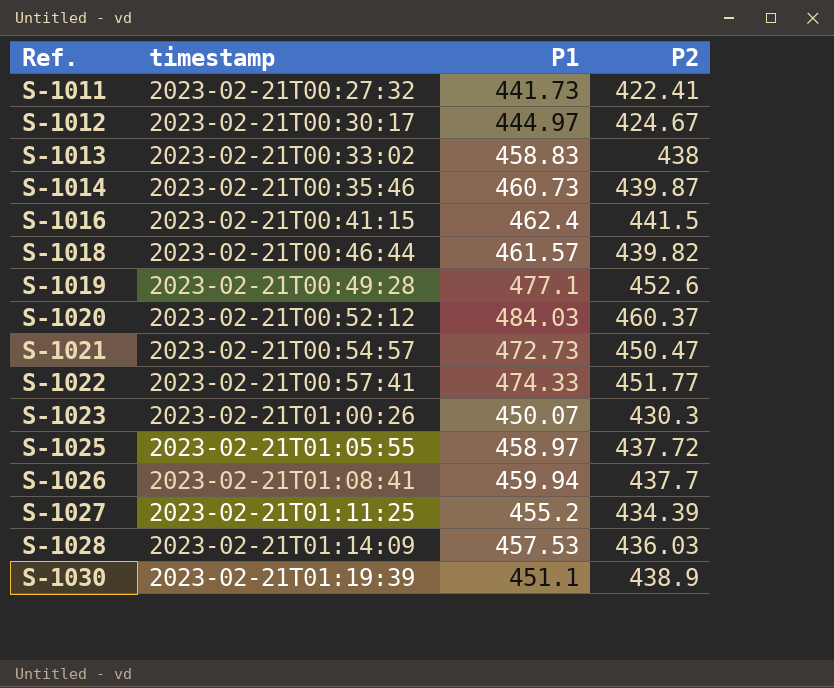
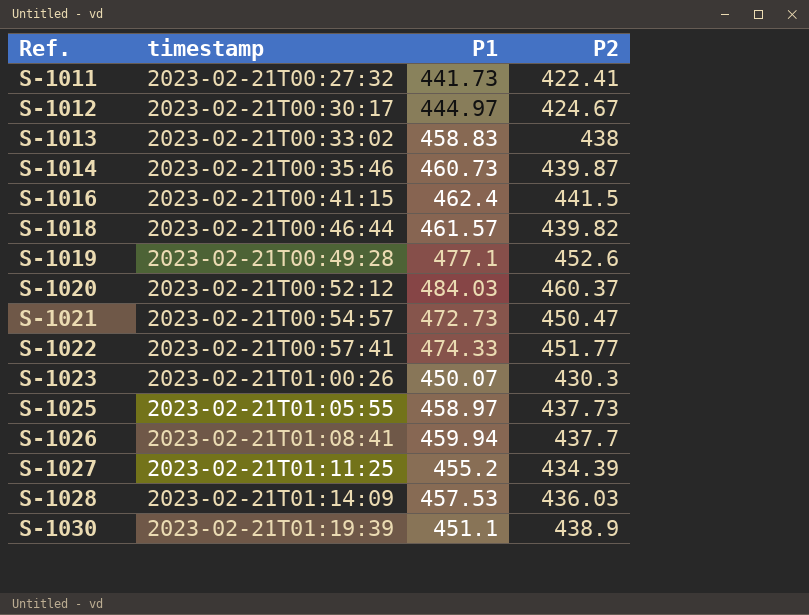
S-1025 | P2: 437.72 -> 437.73

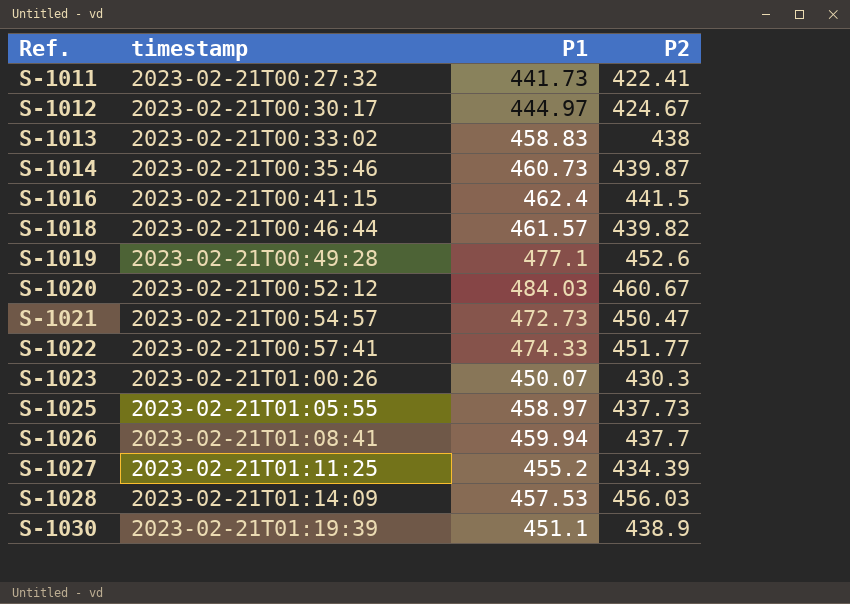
S-1020 | P2: 460.37 -> 460.67
S-1028 | P2: 436.03 -> 456.03

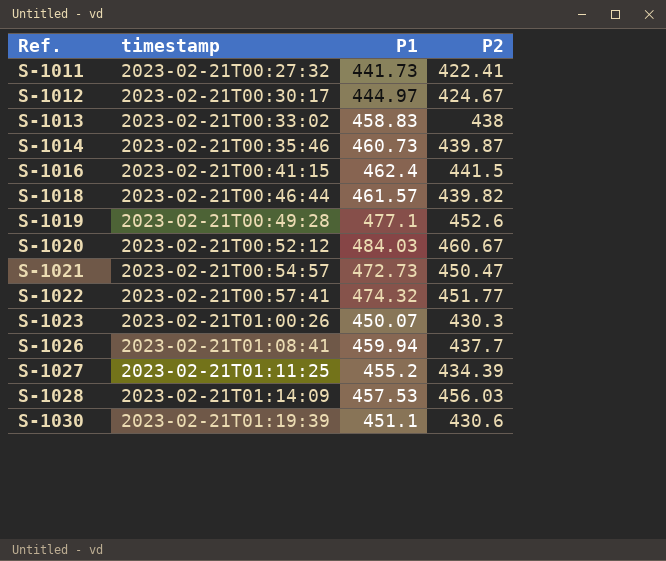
row S-1025: 2023-02-21T01:05:55 | 458.97 | 437.73 -> none
S-1022 | P1: 474.33 -> 474.32
S-1030 | P2: 438.9 -> 430.6

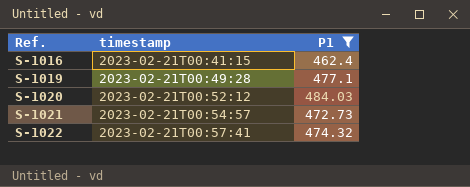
filter: none -> P1 >= 462.4
column P2 | position: 4 -> none

